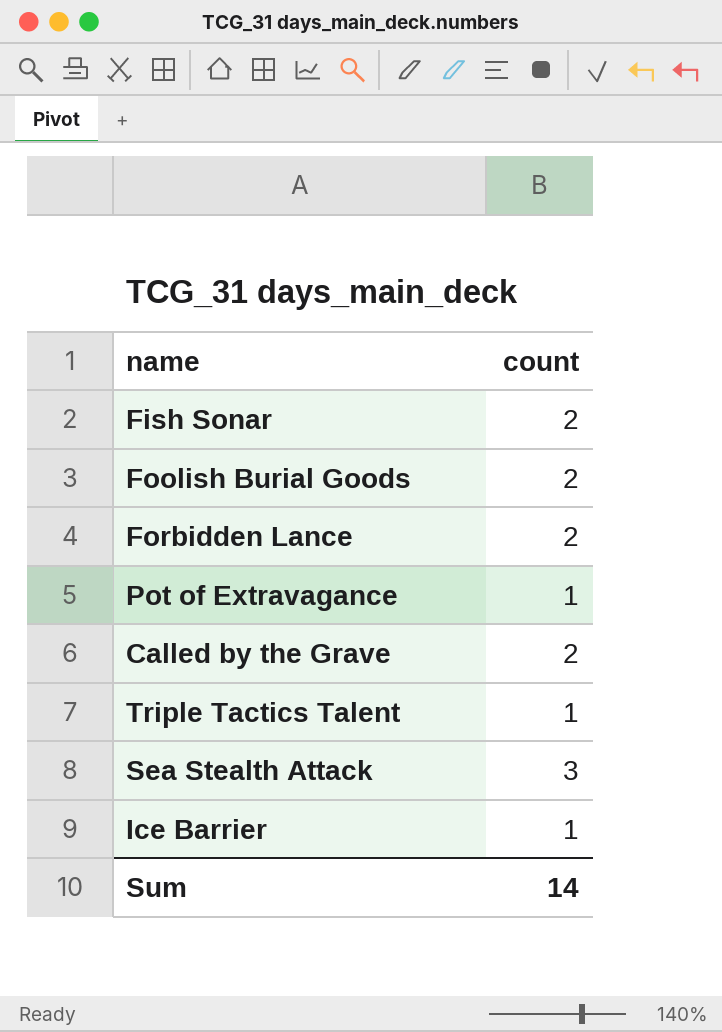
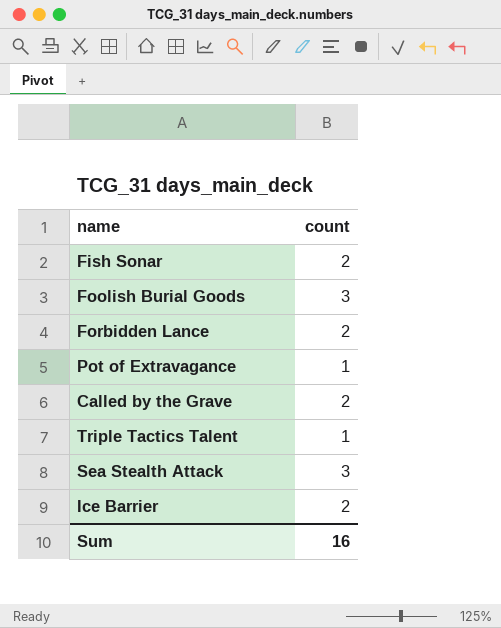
Foolish Burial Goods | count: 2 -> 3
Ice Barrier | count: 1 -> 2
Sum | count: 14 -> 16

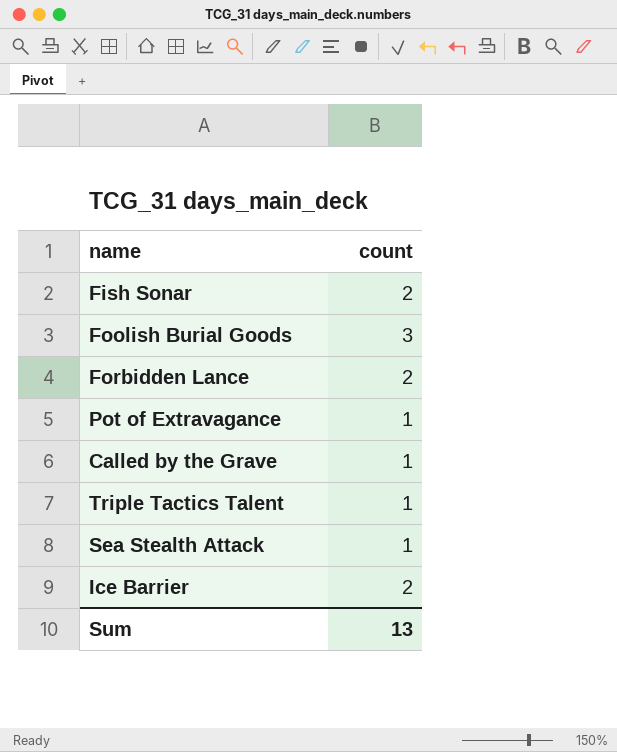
Called by the Grave | count: 2 -> 1
Sea Stealth Attack | count: 3 -> 1
Sum | count: 16 -> 13

